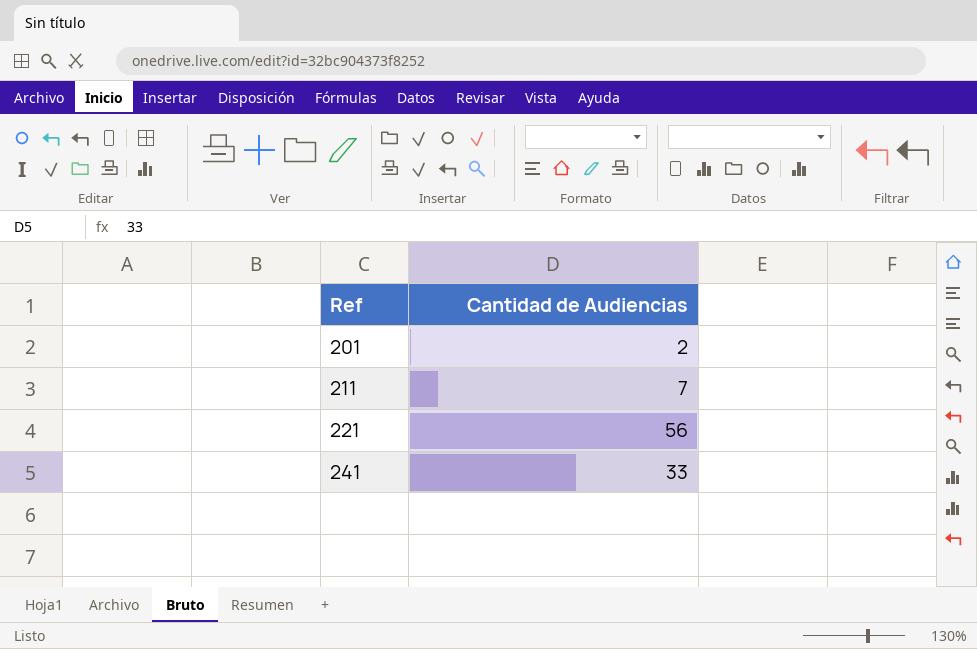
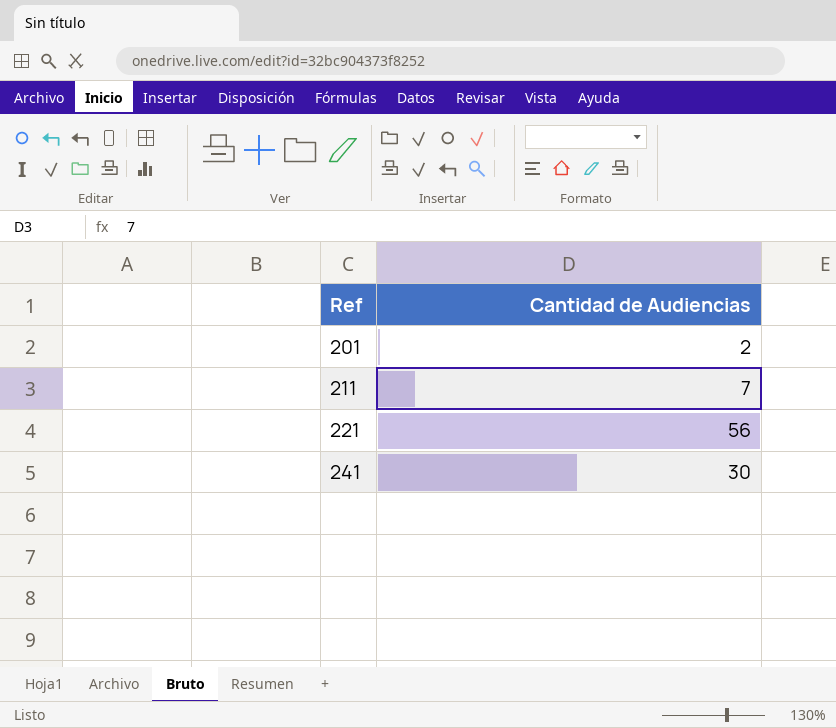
241 | Cantidad de Audiencias: 33 -> 30

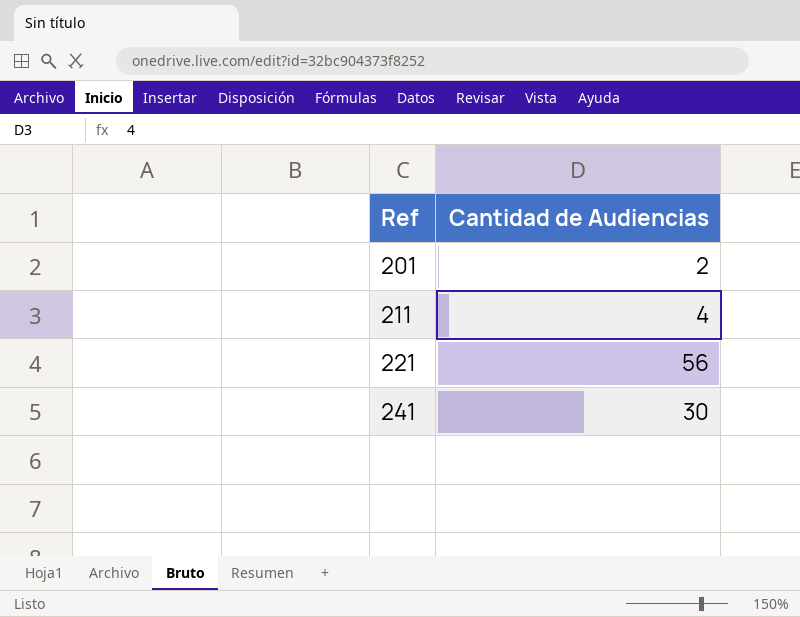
211 | Cantidad de Audiencias: 7 -> 4

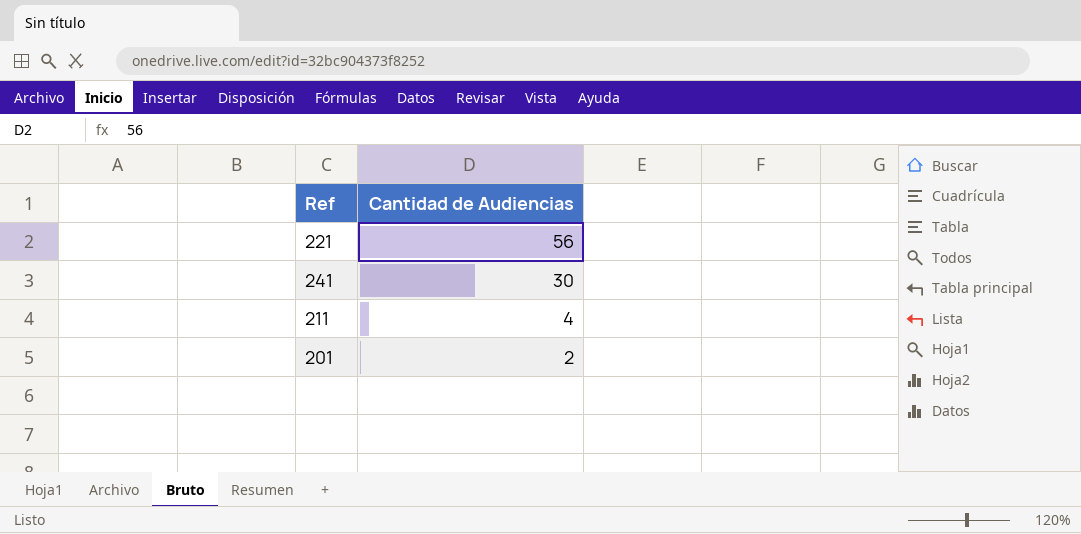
row order: Ref ascending -> Cantidad de Audiencias descending

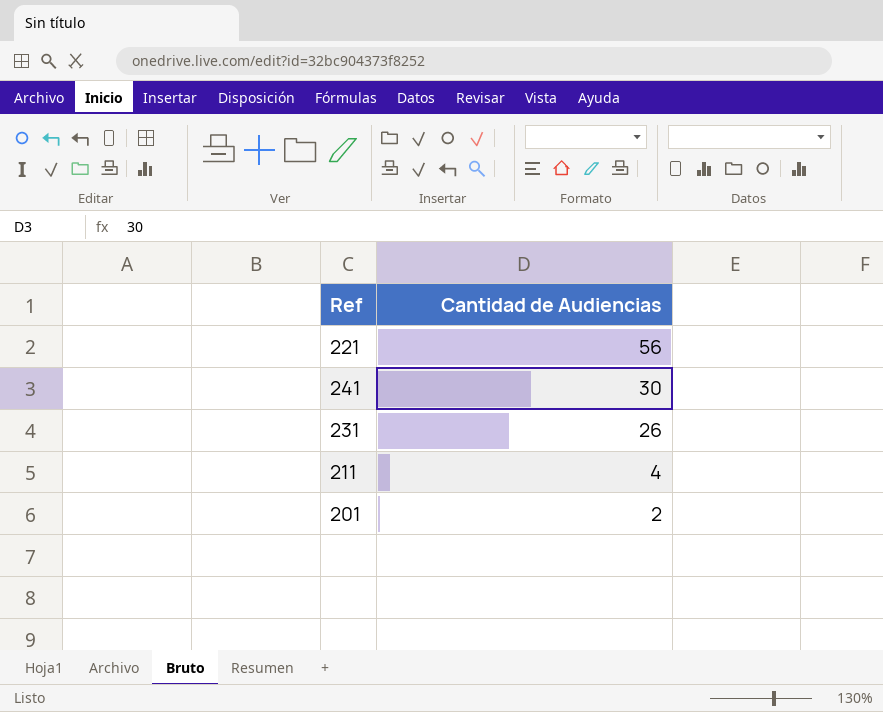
row 231: none -> 26

